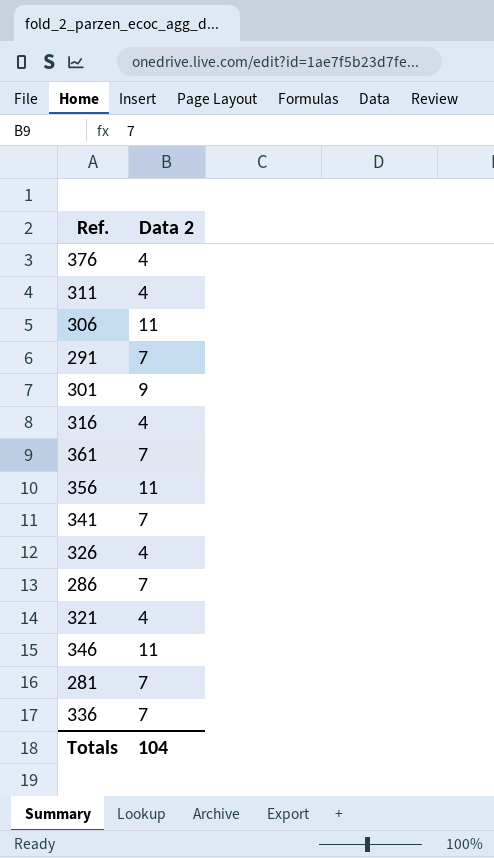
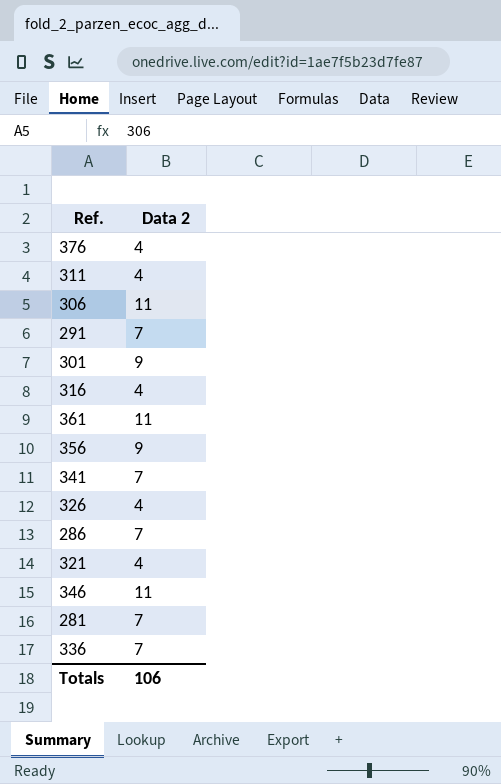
361 | Data 2: 7 -> 11
356 | Data 2: 11 -> 9
Totals | Data 2: 104 -> 106

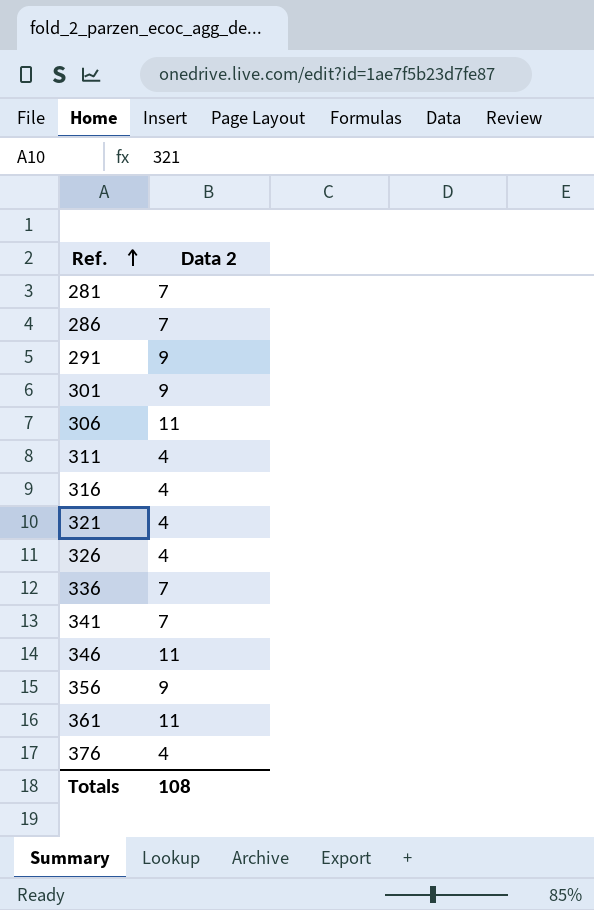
row order: none -> Ref. ascending
291 | Data 2: 7 -> 9
Totals | Data 2: 106 -> 108

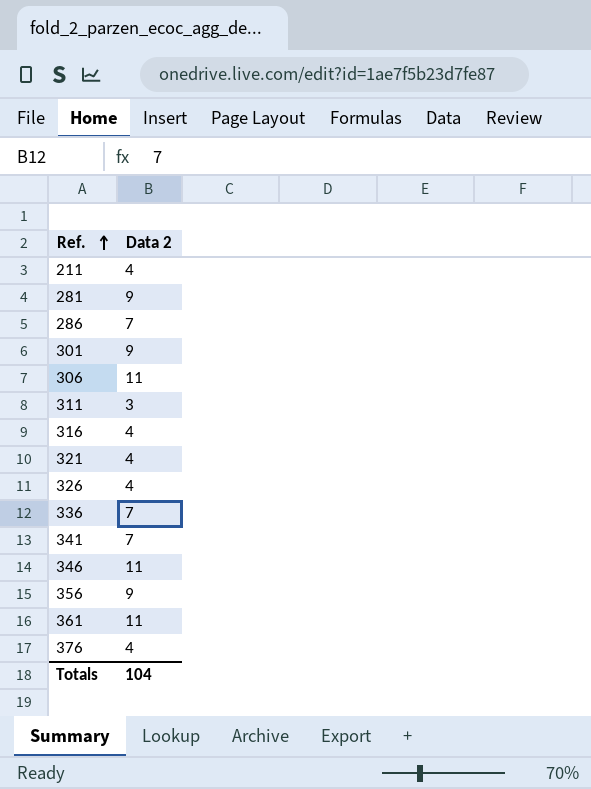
row 291: 9 -> none
row 211: none -> 4
281 | Data 2: 7 -> 9
311 | Data 2: 4 -> 3
Totals | Data 2: 108 -> 104

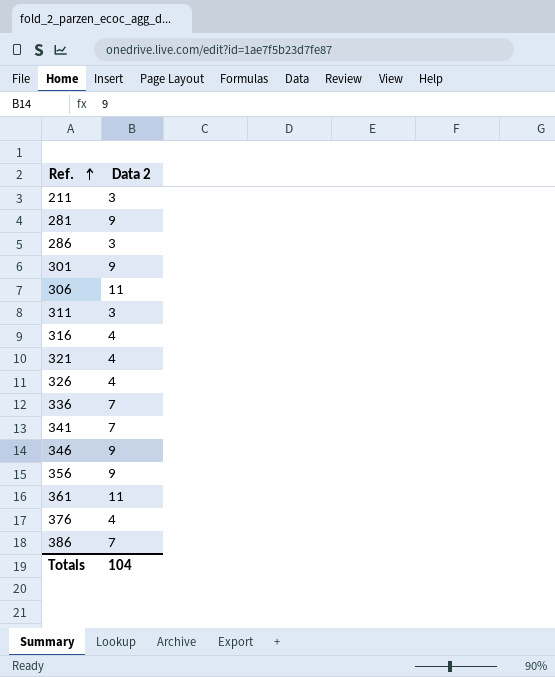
211 | Data 2: 4 -> 3
286 | Data 2: 7 -> 3
346 | Data 2: 11 -> 9
row 386: none -> 7

